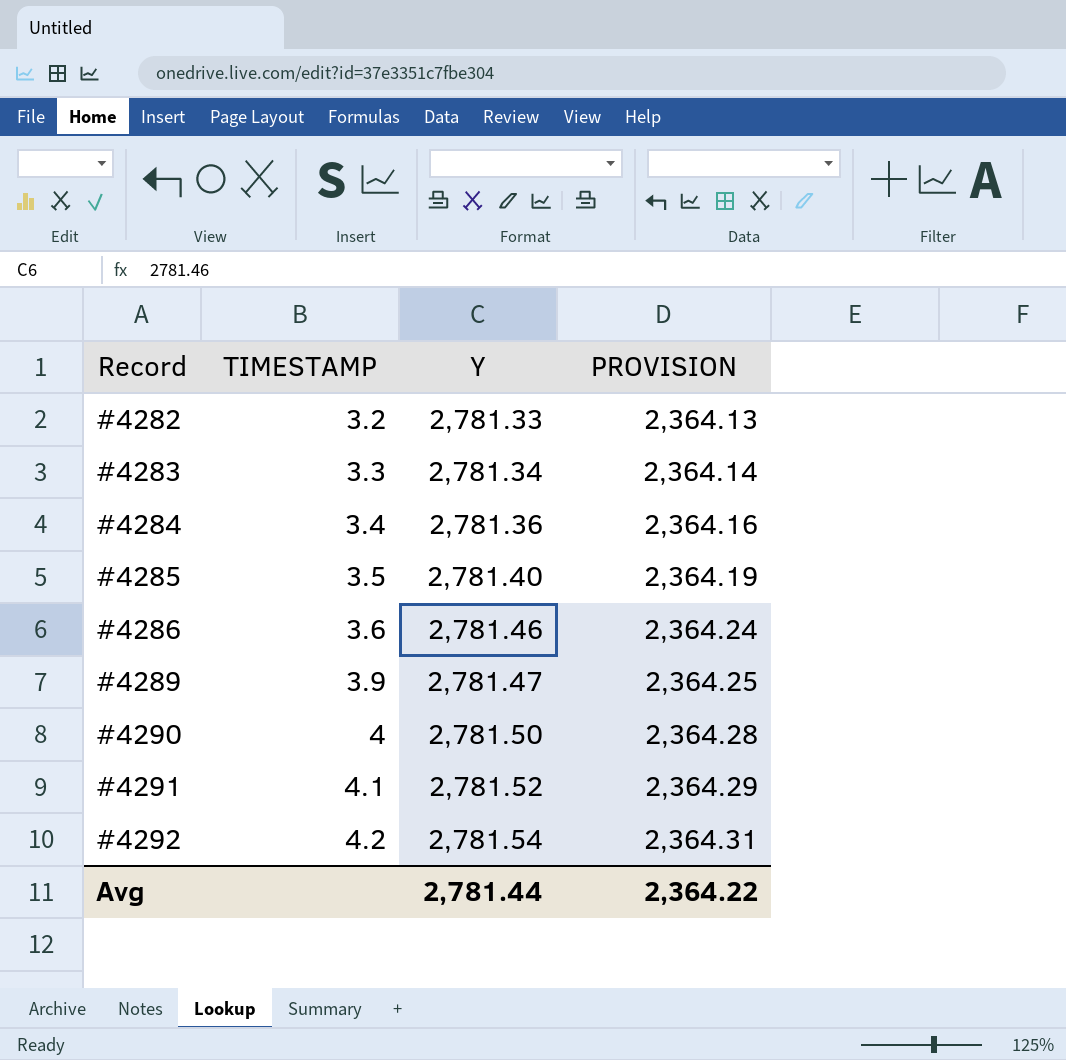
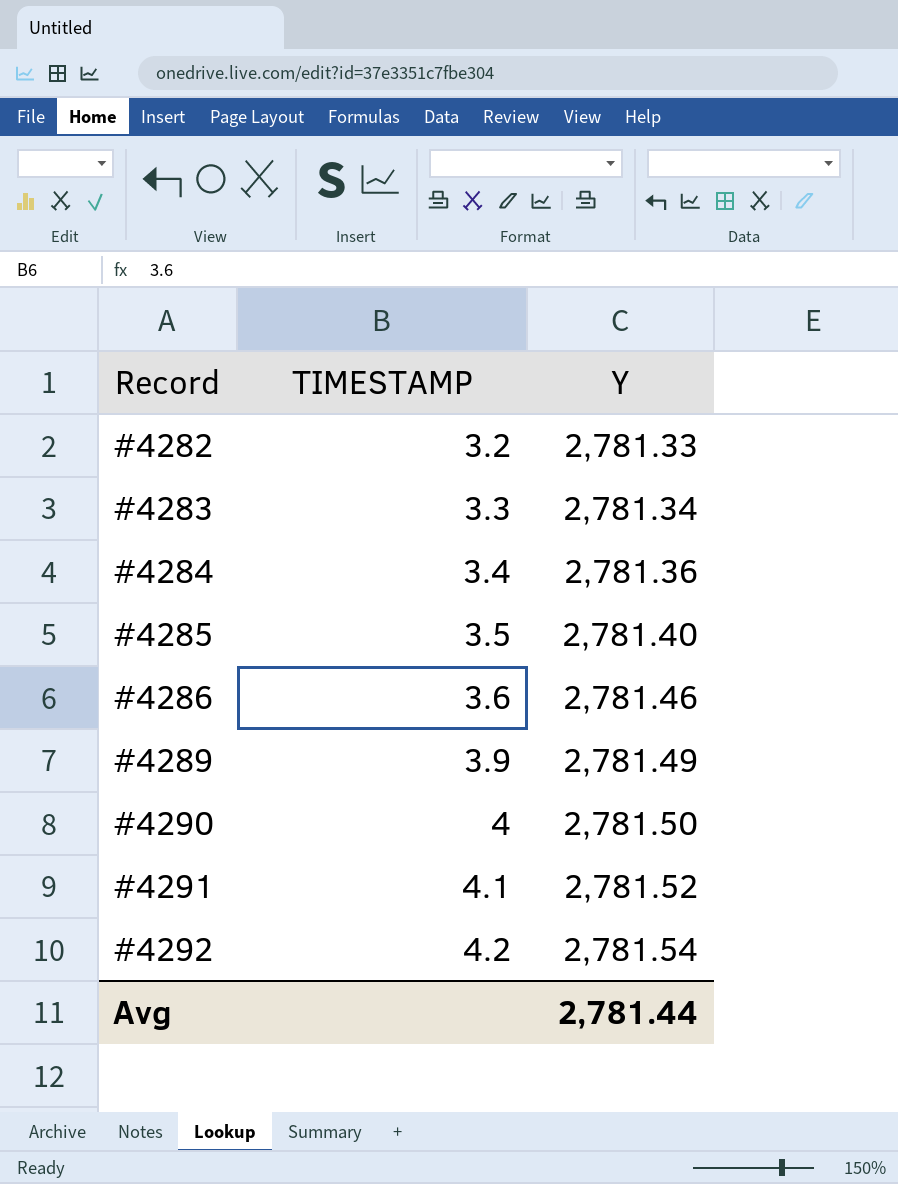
column PROVISION | formula: [Y] * 0.85 -> none
#4289 | Y: 2,781.47 -> 2,781.49

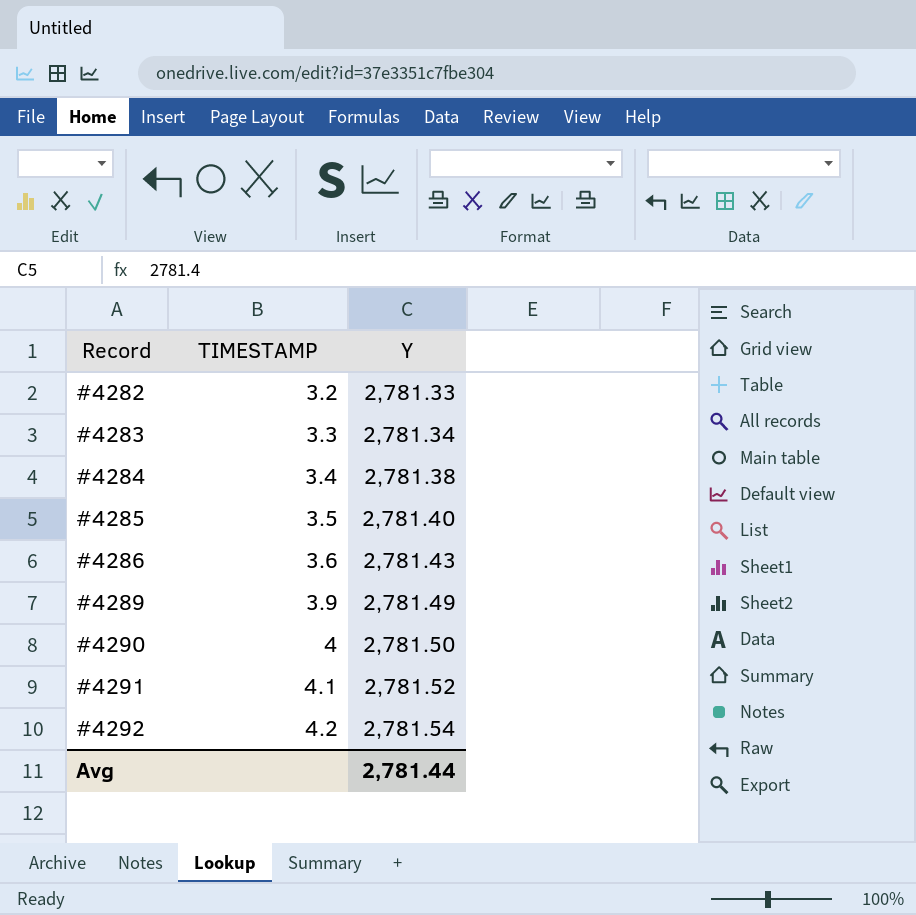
#4284 | Y: 2,781.36 -> 2,781.38
#4286 | Y: 2,781.46 -> 2,781.43

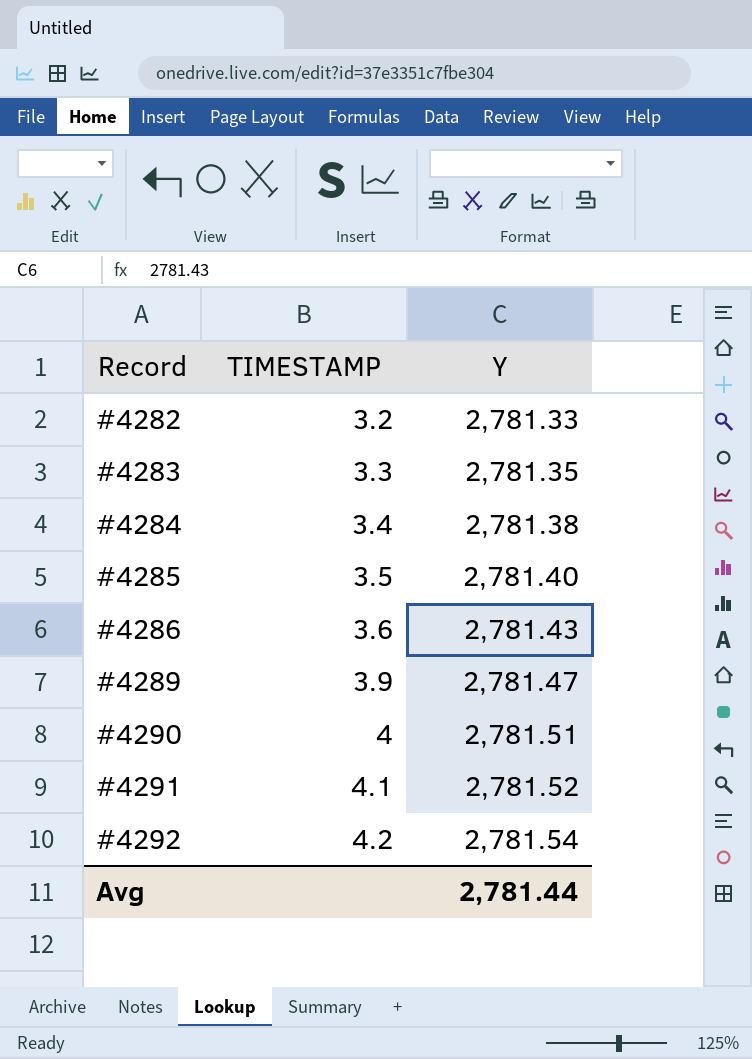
#4283 | Y: 2,781.34 -> 2,781.35
#4289 | Y: 2,781.49 -> 2,781.47
#4290 | Y: 2,781.50 -> 2,781.51

